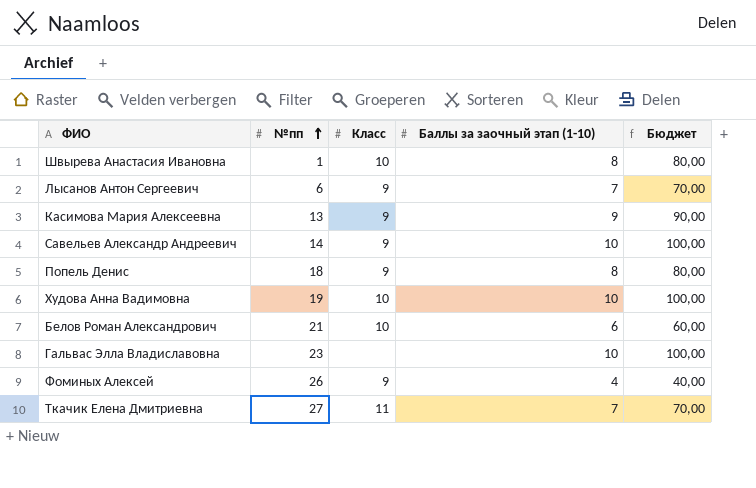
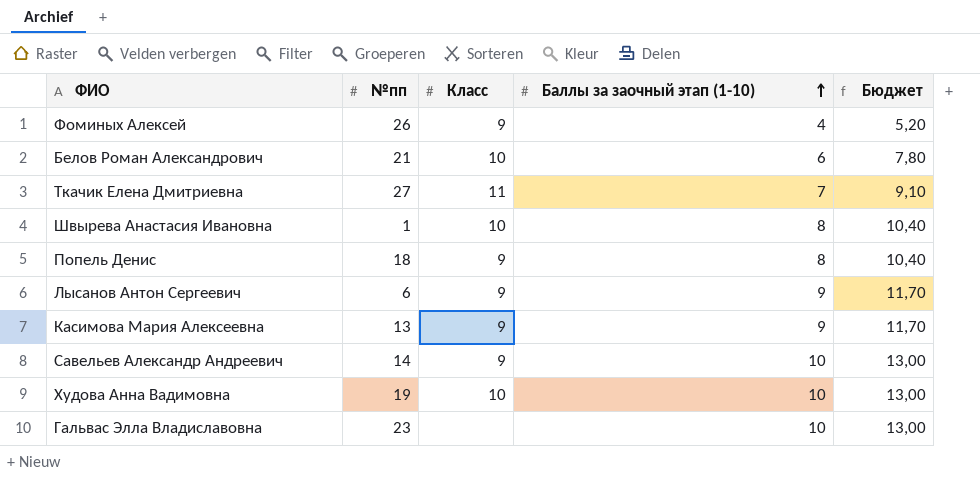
row order: №пп ascending -> Баллы за заочный этап (1-10) ascending
column Бюджет | formula: [Баллы за заочный этап (1-10)] * 10 -> [Баллы за заочный этап (1-10)] * 1,3
Лысанов Антон Сергеевич | Баллы за заочный этап (1-10): 7 -> 9

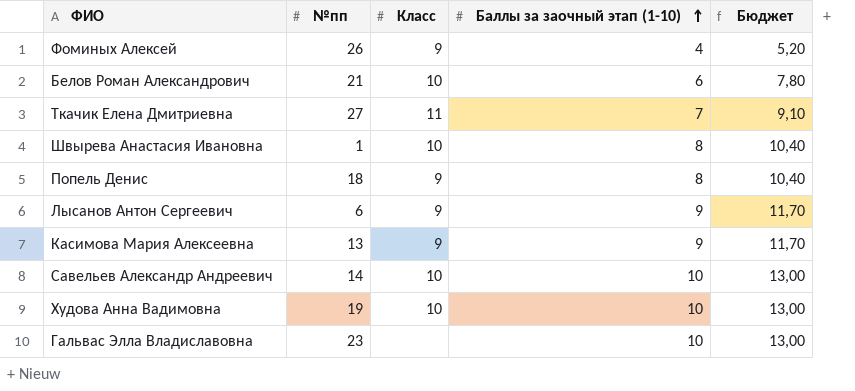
Савельев Александр Андреевич | Класс: 9 -> 10

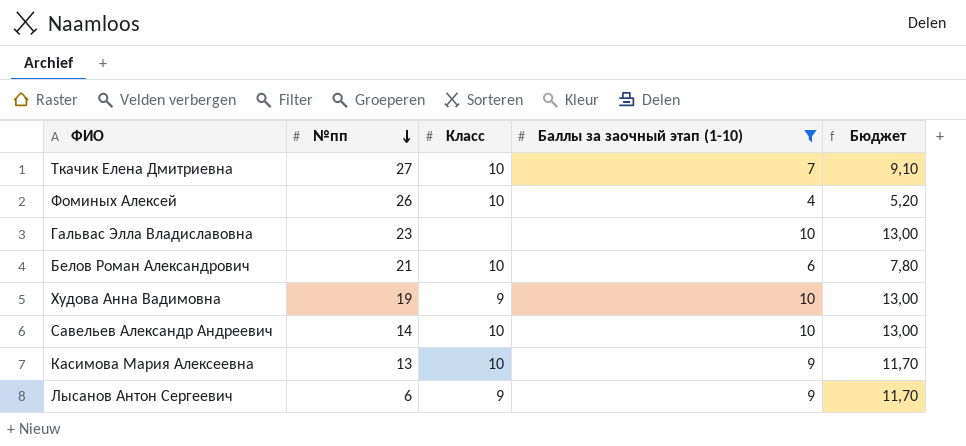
filter: none -> Баллы за заочный этап (1-10) != 8
row order: Баллы за заочный этап (1-10) ascending -> №пп descending
Ткачик Елена Дмитриевна | Класс: 11 -> 10
Фоминых Алексей | Класс: 9 -> 10
Худова Анна Вадимовна | Класс: 10 -> 9
Касимова Мария Алексеевна | Класс: 9 -> 10

